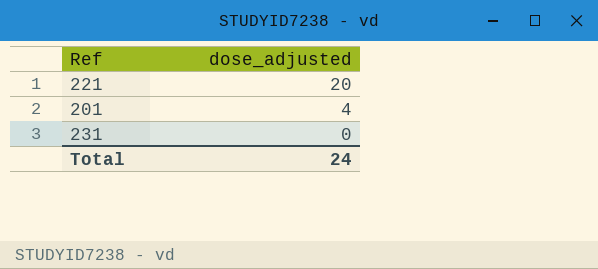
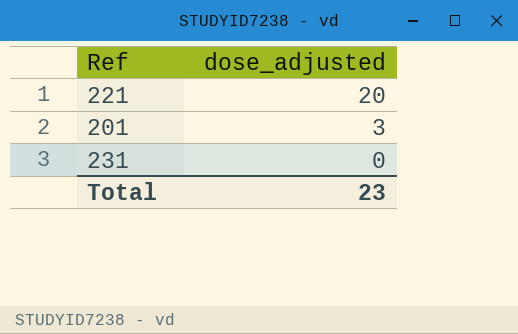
201 | dose_adjusted: 4 -> 3
Total | dose_adjusted: 24 -> 23

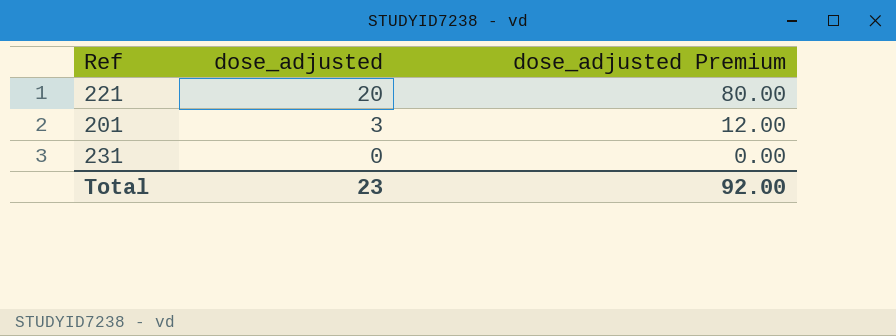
column dose_adjusted Premium | formula: none -> [dose_adjusted] * 4

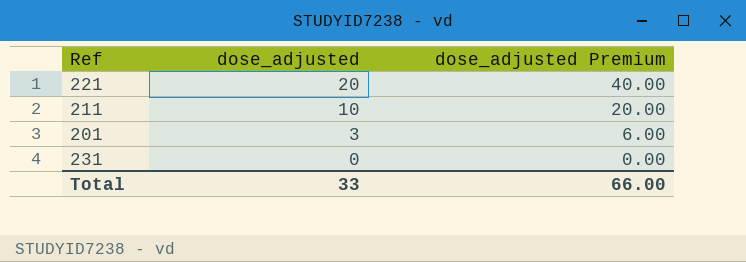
column dose_adjusted Premium | formula: [dose_adjusted] * 4 -> [dose_adjusted] * 2
row 211: none -> 10 | 20.00
Total | dose_adjusted: 23 -> 33
Total | dose_adjusted Premium: 92.00 -> 66.00

